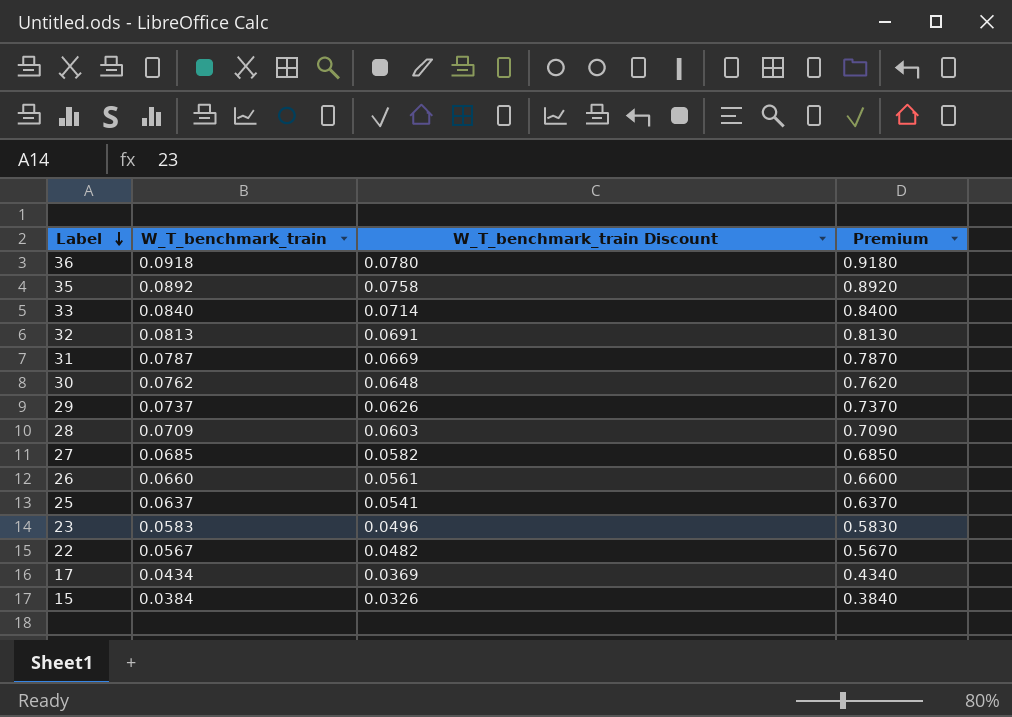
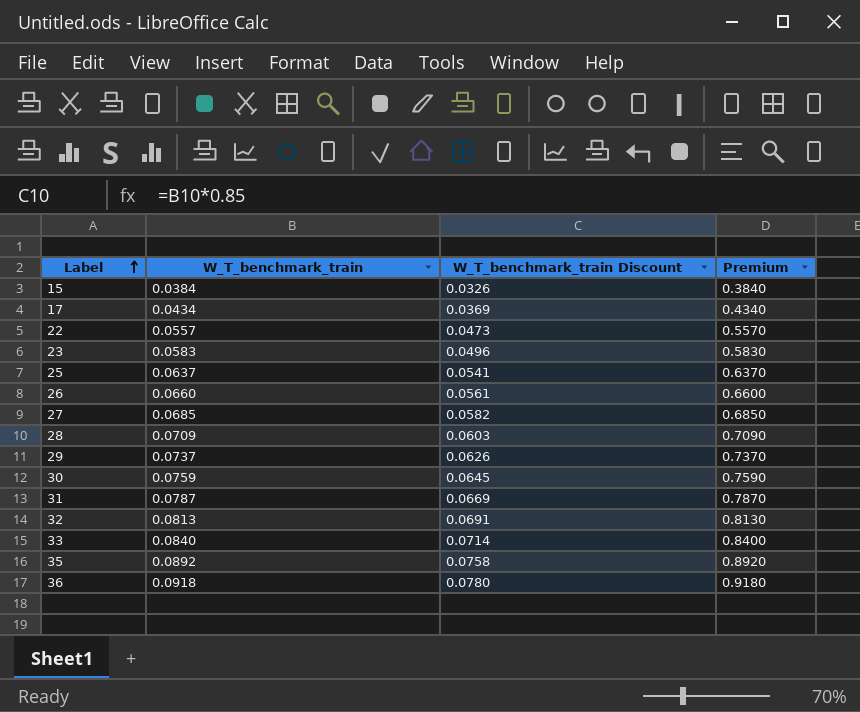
row order: Label descending -> Label ascending
22 | W_T_benchmark_train: 0.0567 -> 0.0557
22 | W_T_benchmark_train Discount: 0.0482 -> 0.0473
22 | Premium: 0.5670 -> 0.5570
30 | W_T_benchmark_train: 0.0762 -> 0.0759
30 | W_T_benchmark_train Discount: 0.0648 -> 0.0645
30 | Premium: 0.7620 -> 0.7590

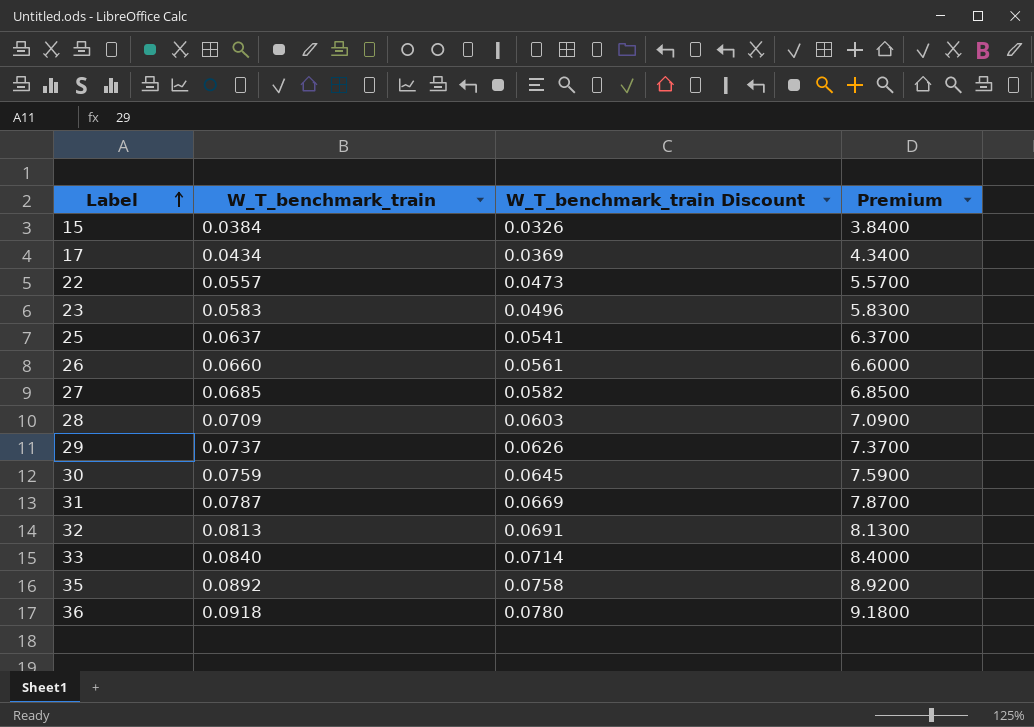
column Premium | formula: [W_T_benchmark_train] * 10 -> [W_T_benchmark_train] * 100

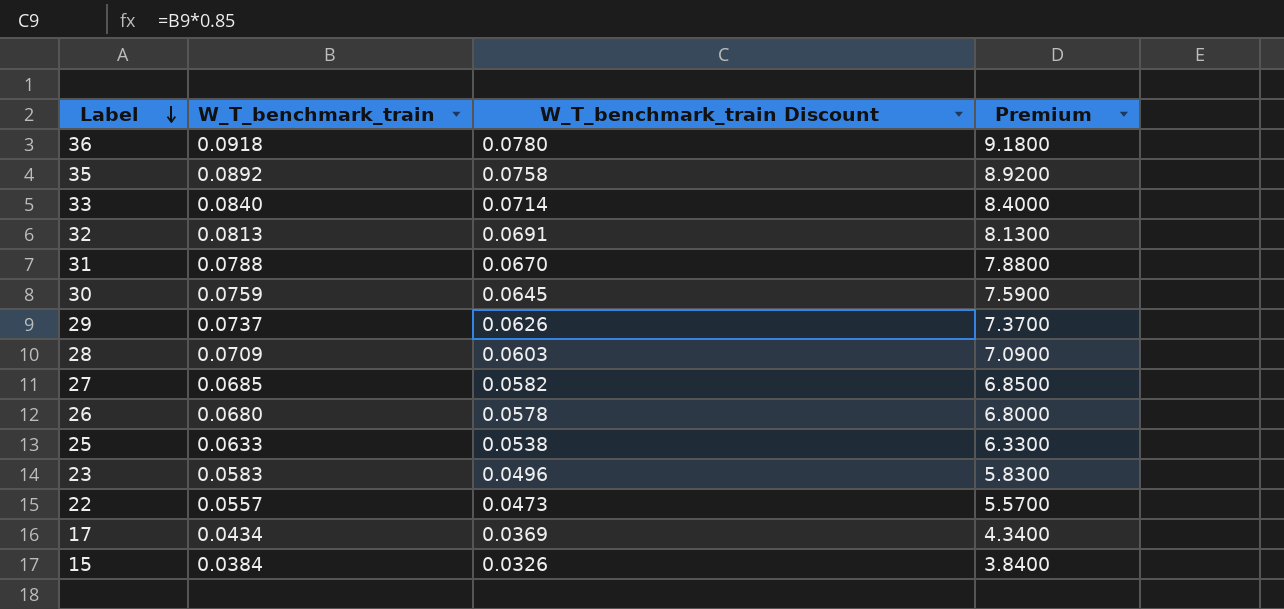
row order: Label ascending -> Label descending
31 | W_T_benchmark_train: 0.0787 -> 0.0788
31 | W_T_benchmark_train Discount: 0.0669 -> 0.0670
31 | Premium: 7.8700 -> 7.8800
26 | W_T_benchmark_train: 0.0660 -> 0.0680
26 | W_T_benchmark_train Discount: 0.0561 -> 0.0578
26 | Premium: 6.6000 -> 6.8000
25 | W_T_benchmark_train: 0.0637 -> 0.0633
25 | W_T_benchmark_train Discount: 0.0541 -> 0.0538
25 | Premium: 6.3700 -> 6.3300

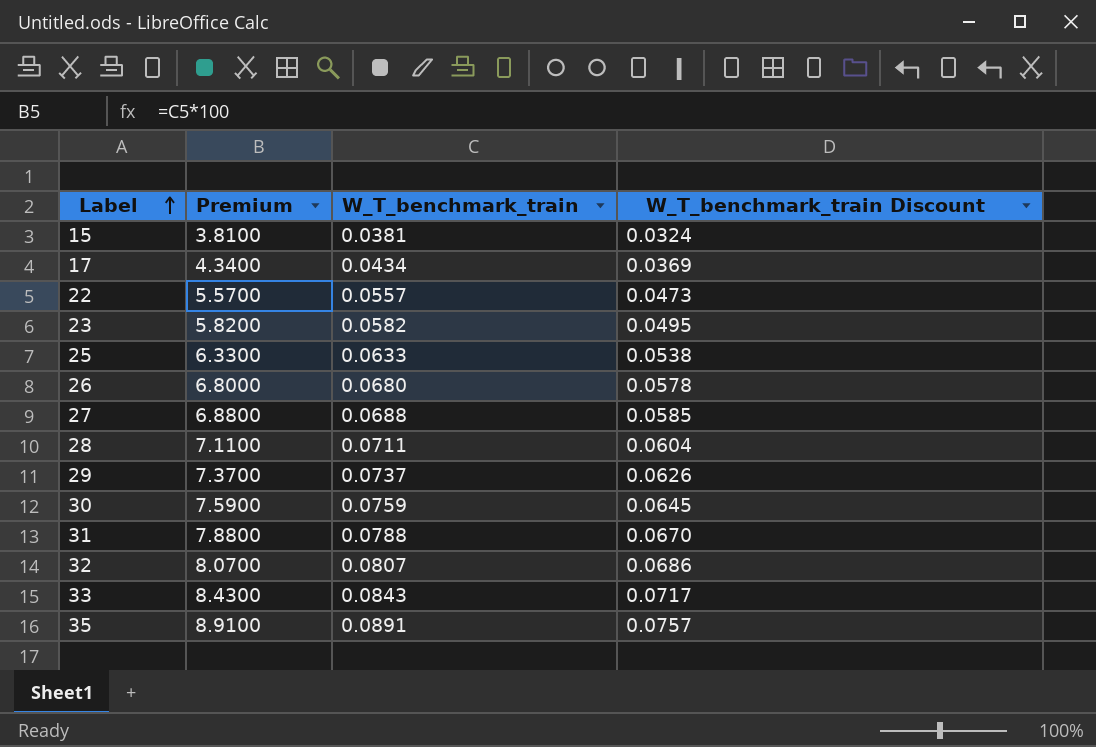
row order: Label descending -> Label ascending
column Premium | position: 4 -> 2
row 36: 0.0918 | 0.0780 | 9.1800 -> none
15 | Premium: 3.8400 -> 3.8100
15 | W_T_benchmark_train: 0.0384 -> 0.0381
15 | W_T_benchmark_train Discount: 0.0326 -> 0.0324
23 | Premium: 5.8300 -> 5.8200
23 | W_T_benchmark_train: 0.0583 -> 0.0582
23 | W_T_benchmark_train Discount: 0.0496 -> 0.0495
27 | Premium: 6.8500 -> 6.8800
27 | W_T_benchmark_train: 0.0685 -> 0.0688
27 | W_T_benchmark_train Discount: 0.0582 -> 0.0585
28 | Premium: 7.0900 -> 7.1100
28 | W_T_benchmark_train: 0.0709 -> 0.0711
28 | W_T_benchmark_train Discount: 0.0603 -> 0.0604
32 | Premium: 8.1300 -> 8.0700
32 | W_T_benchmark_train: 0.0813 -> 0.0807
32 | W_T_benchmark_train Discount: 0.0691 -> 0.0686
33 | Premium: 8.4000 -> 8.4300
33 | W_T_benchmark_train: 0.0840 -> 0.0843
33 | W_T_benchmark_train Discount: 0.0714 -> 0.0717
35 | Premium: 8.9200 -> 8.9100
35 | W_T_benchmark_train: 0.0892 -> 0.0891
35 | W_T_benchmark_train Discount: 0.0758 -> 0.0757

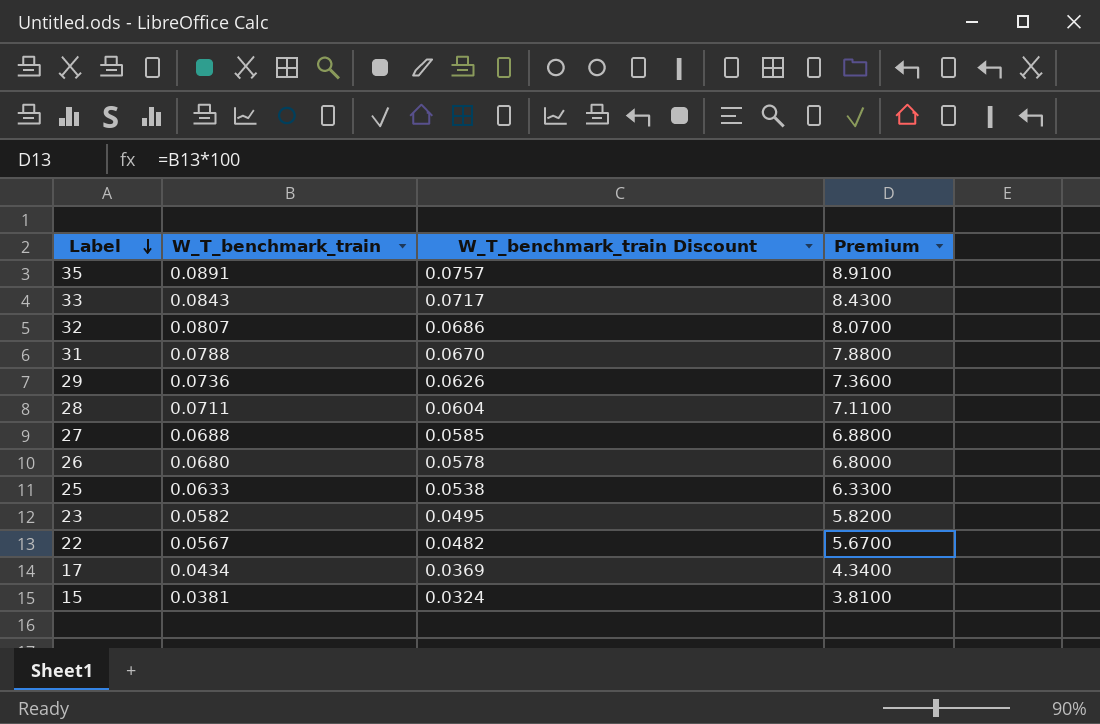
row order: Label ascending -> Label descending
column Premium | position: 2 -> 4
row 30: 7.5900 | 0.0759 | 0.0645 -> none
29 | W_T_benchmark_train: 0.0737 -> 0.0736
29 | Premium: 7.3700 -> 7.3600
22 | W_T_benchmark_train: 0.0557 -> 0.0567
22 | W_T_benchmark_train Discount: 0.0473 -> 0.0482
22 | Premium: 5.5700 -> 5.6700

